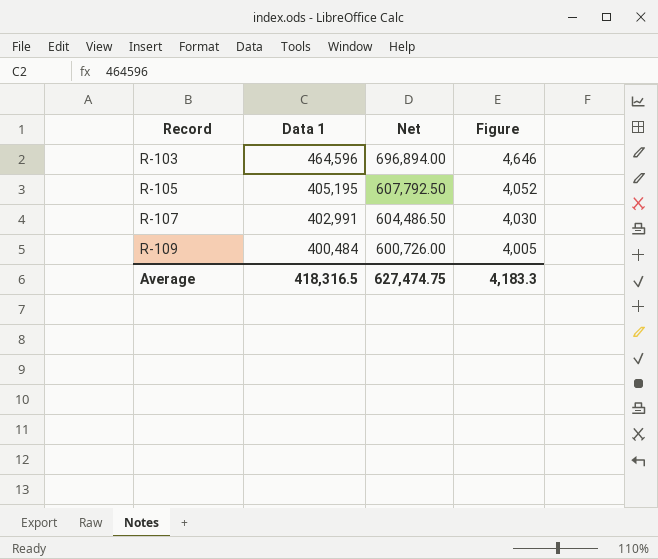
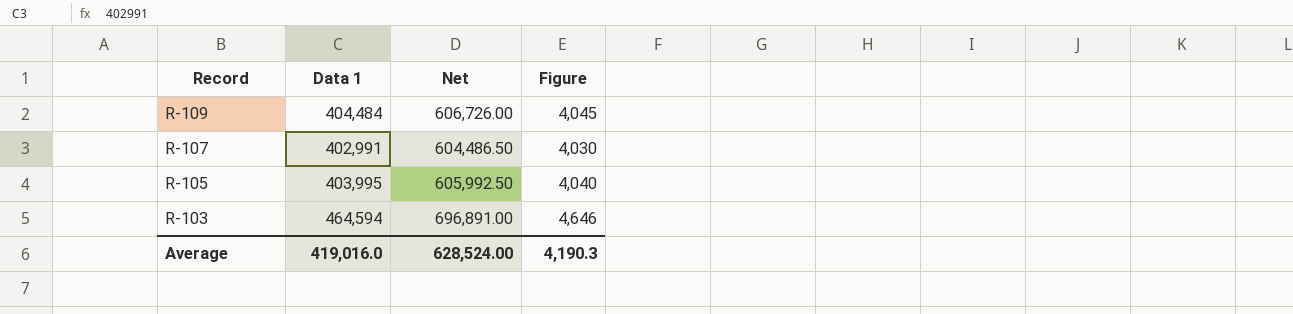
row order: Record ascending -> Record descending
R-109 | Data 1: 400,484 -> 404,484
R-109 | Net: 600,726.00 -> 606,726.00
R-109 | Figure: 4,005 -> 4,045
R-105 | Data 1: 405,195 -> 403,995
R-105 | Net: 607,792.50 -> 605,992.50
R-105 | Figure: 4,052 -> 4,040
R-103 | Data 1: 464,596 -> 464,594
R-103 | Net: 696,894.00 -> 696,891.00
Average | Data 1: 418,316.5 -> 419,016.0
Average | Net: 627,474.75 -> 628,524.00
Average | Figure: 4,183.3 -> 4,190.3

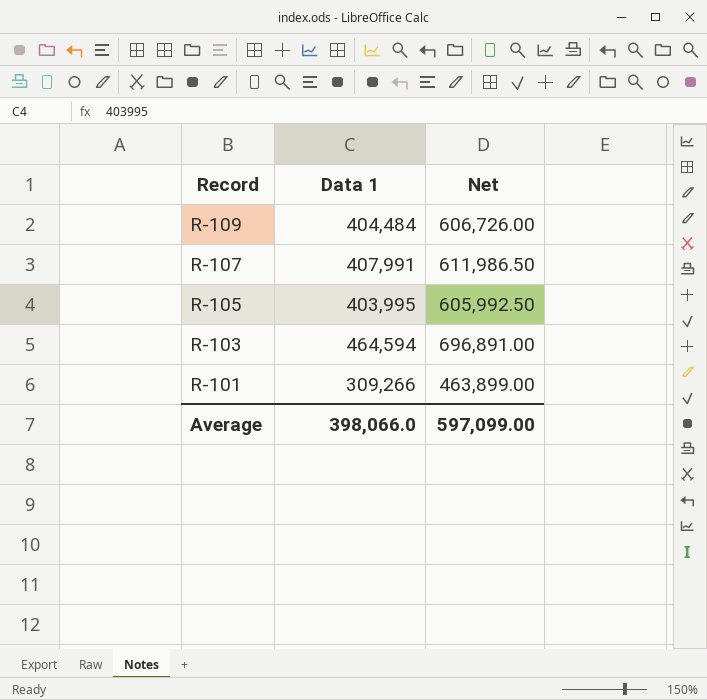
column Figure | formula: [Data 1] * 0.01 -> none
R-107 | Data 1: 402,991 -> 407,991
R-107 | Net: 604,486.50 -> 611,986.50
row R-101: none -> 309,266 | 463,899.00
Average | Data 1: 419,016.0 -> 398,066.0
Average | Net: 628,524.00 -> 597,099.00

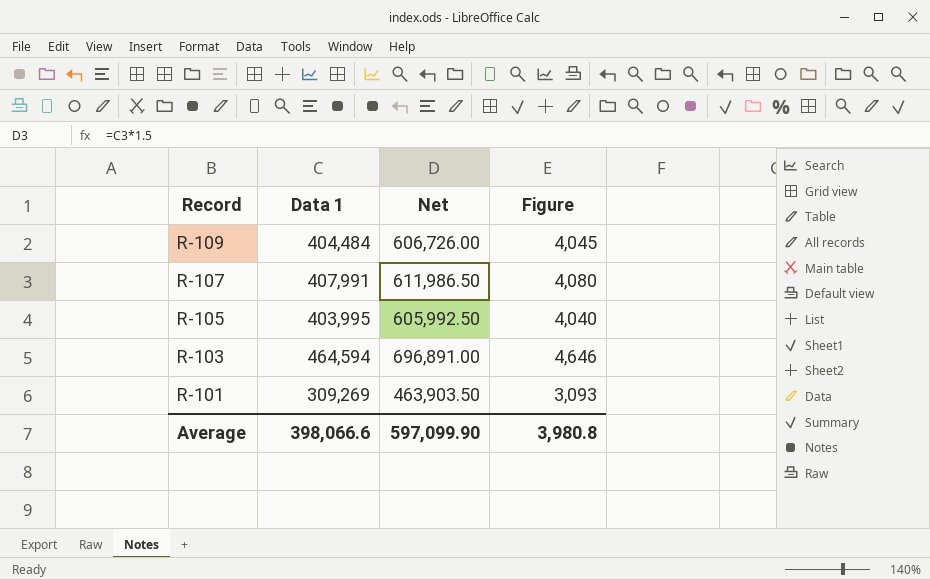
column Figure | formula: none -> [Data 1] * 0.01
R-101 | Data 1: 309,266 -> 309,269
R-101 | Net: 463,899.00 -> 463,903.50
Average | Data 1: 398,066.0 -> 398,066.6
Average | Net: 597,099.00 -> 597,099.90

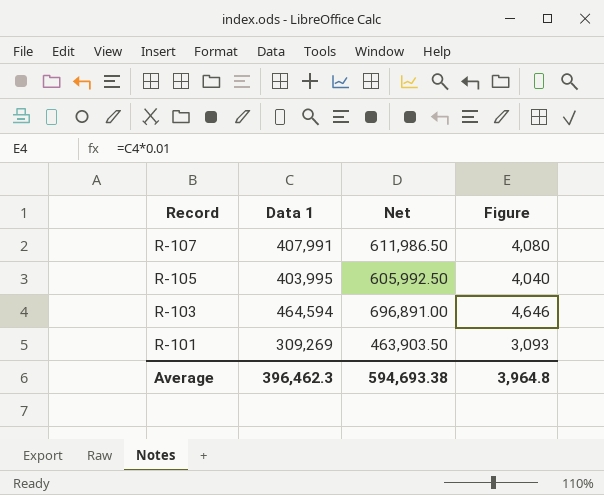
row R-109: 404,484 | 606,726.00 | 4,045 -> none
Average | Data 1: 398,066.6 -> 396,462.3
Average | Net: 597,099.90 -> 594,693.38
Average | Figure: 3,980.8 -> 3,964.8

